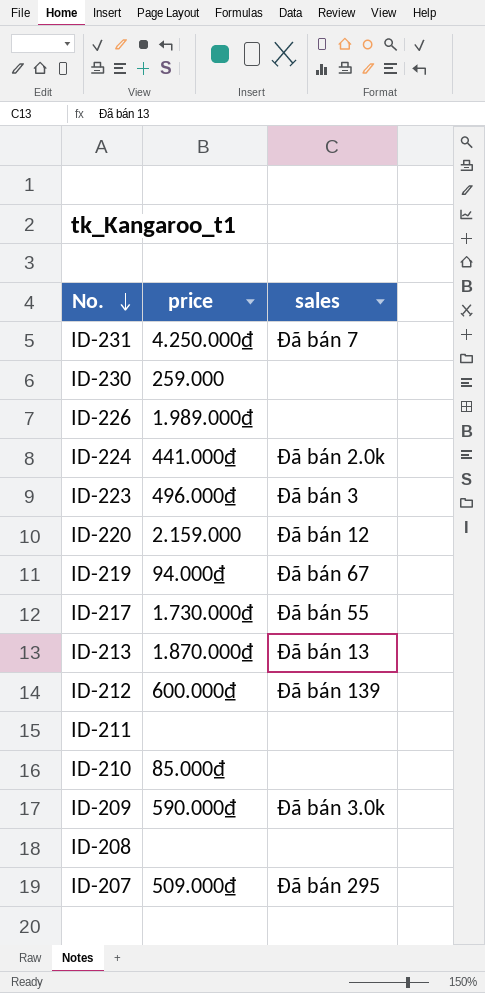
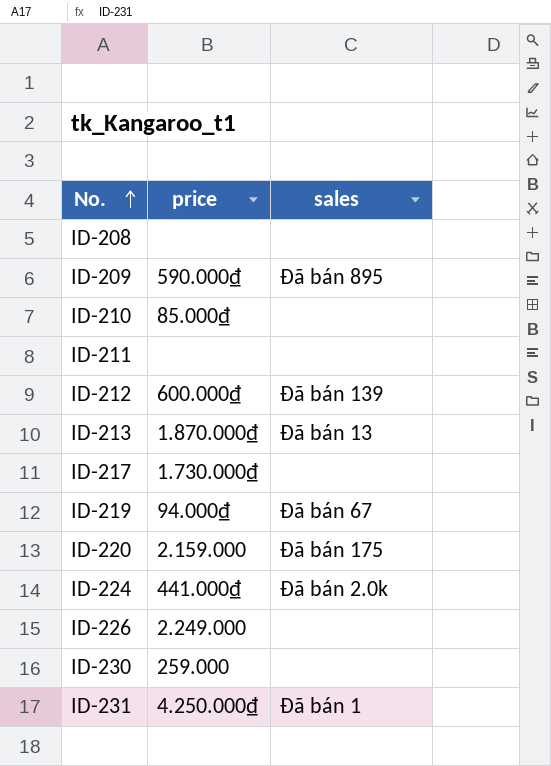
row order: No. descending -> No. ascending
row ID-223: 496.000₫ | Đã bán 3 -> none
row ID-207: 509.000₫ | Đã bán 295 -> none
ID-209 | sales: Đã bán 3.0k -> Đã bán 895
ID-217 | sales: Đã bán 55 -> none
ID-220 | sales: Đã bán 12 -> Đã bán 175
ID-226 | price: 1.989.000₫ -> 2.249.000
ID-231 | sales: Đã bán 7 -> Đã bán 1

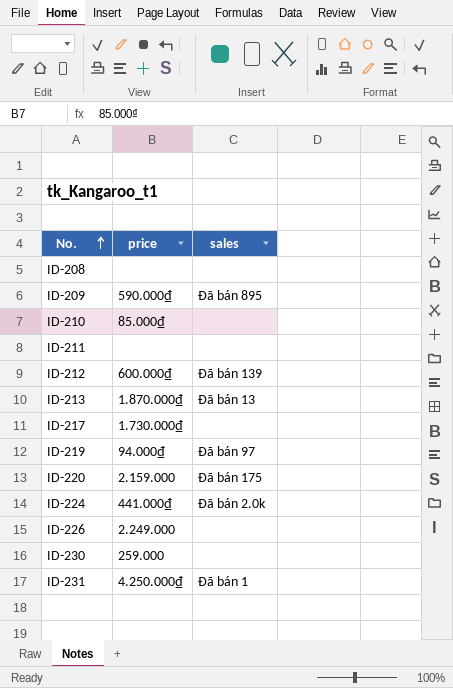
ID-219 | sales: Đã bán 67 -> Đã bán 97

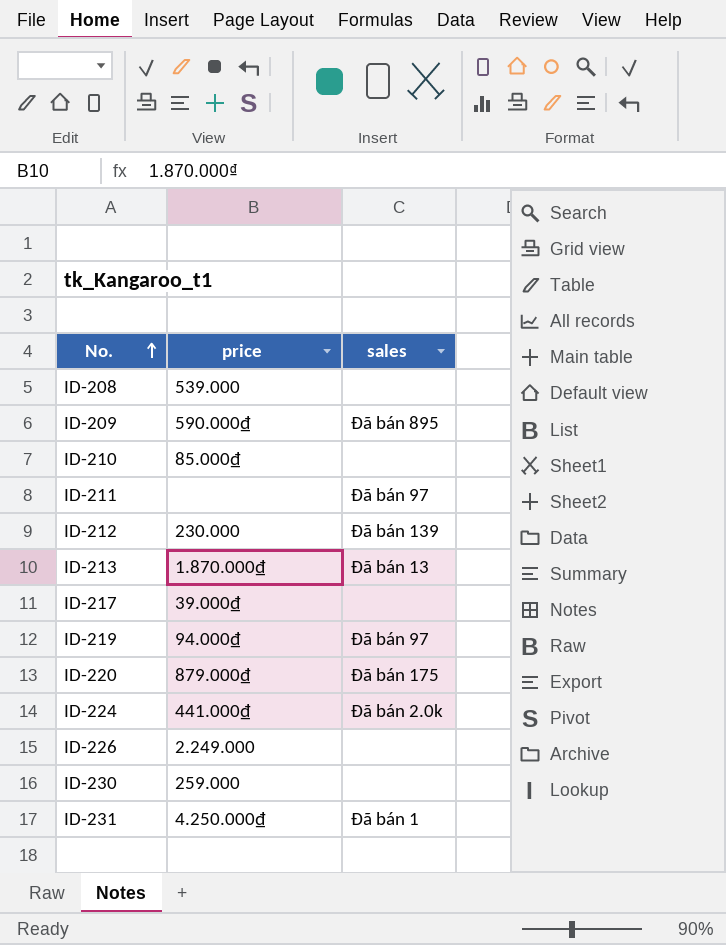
ID-208 | price: none -> 539.000
ID-211 | sales: none -> Đã bán 97
ID-212 | price: 600.000₫ -> 230.000
ID-217 | price: 1.730.000₫ -> 39.000₫
ID-220 | price: 2.159.000 -> 879.000₫

